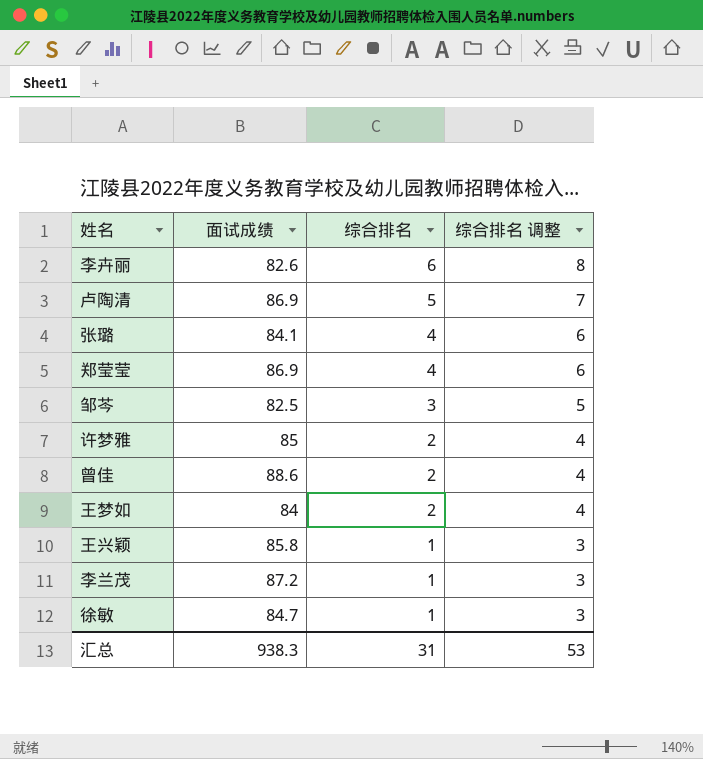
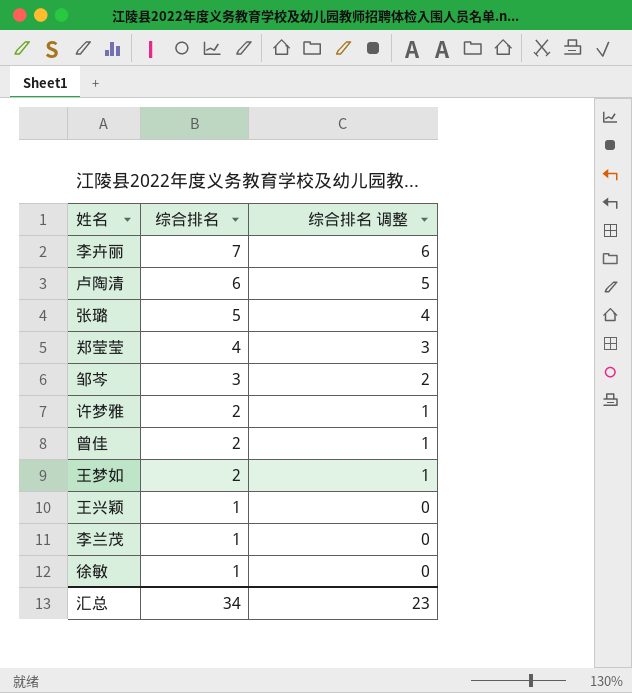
column 面试成绩 | position: 2 -> none
column 综合排名 调整 | formula: [综合排名] + 2 -> [综合排名] - 1
李卉丽 | 综合排名: 6 -> 7
卢陶清 | 综合排名: 5 -> 6
张璐 | 综合排名: 4 -> 5
汇总 | 综合排名: 31 -> 34
汇总 | 综合排名 调整: 53 -> 23

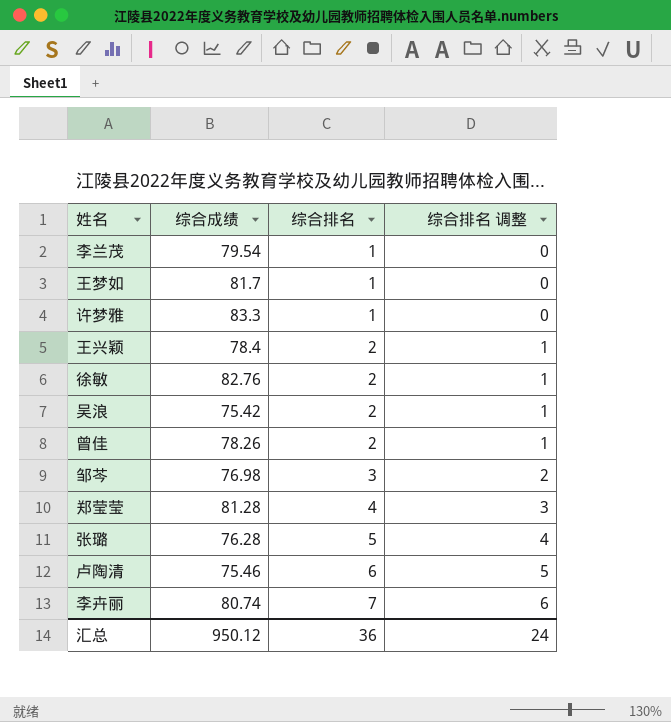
row order: 综合排名 descending -> 综合排名 ascending
column 综合成绩 | position: none -> 2
王梦如 | 综合排名: 2 -> 1
王梦如 | 综合排名 调整: 1 -> 0
许梦雅 | 综合排名: 2 -> 1
许梦雅 | 综合排名 调整: 1 -> 0
王兴颖 | 综合排名: 1 -> 2
王兴颖 | 综合排名 调整: 0 -> 1
徐敏 | 综合排名: 1 -> 2
徐敏 | 综合排名 调整: 0 -> 1
row 吴浪: none -> 75.42 | 2 | 1
汇总 | 综合排名: 34 -> 36
汇总 | 综合排名 调整: 23 -> 24

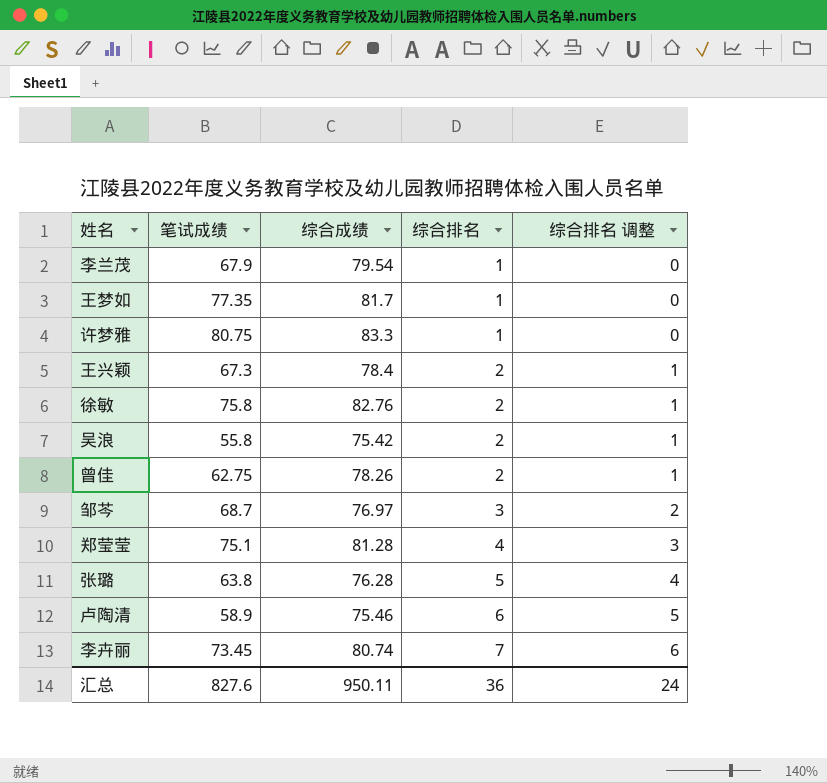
column 笔试成绩 | position: none -> 2
邹芩 | 综合成绩: 76.98 -> 76.97
汇总 | 综合成绩: 950.12 -> 950.11

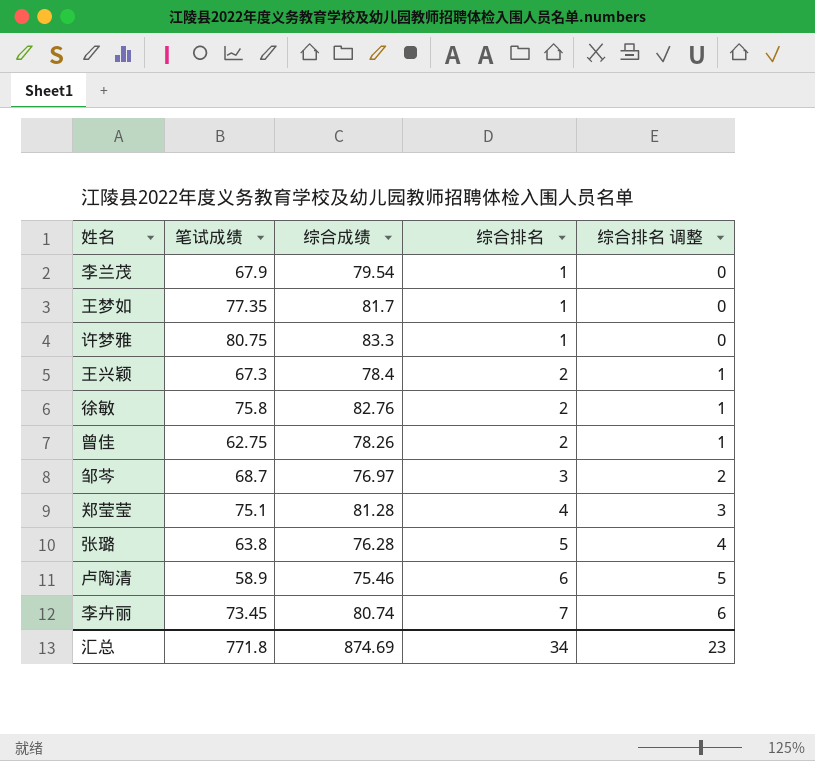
row 吴浪: 55.8 | 75.42 | 2 | 1 -> none
汇总 | 笔试成绩: 827.6 -> 771.8
汇总 | 综合成绩: 950.11 -> 874.69
汇总 | 综合排名: 36 -> 34
汇总 | 综合排名 调整: 24 -> 23

